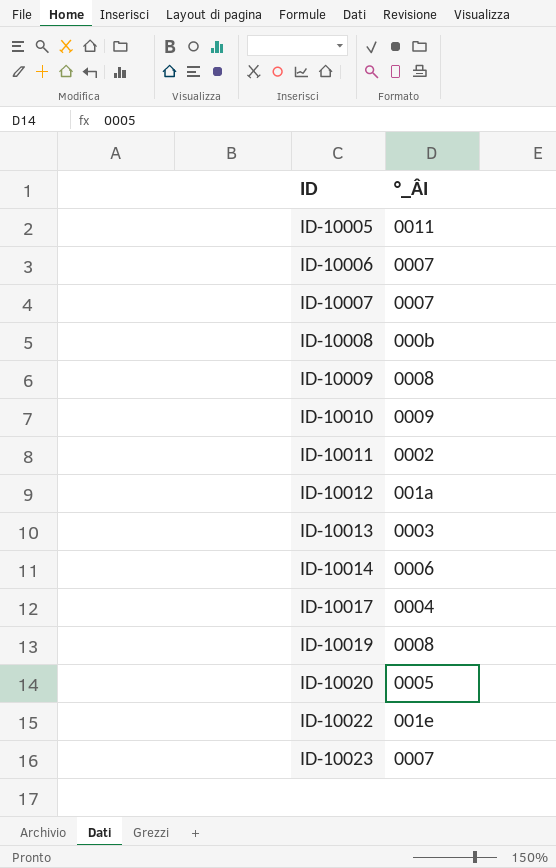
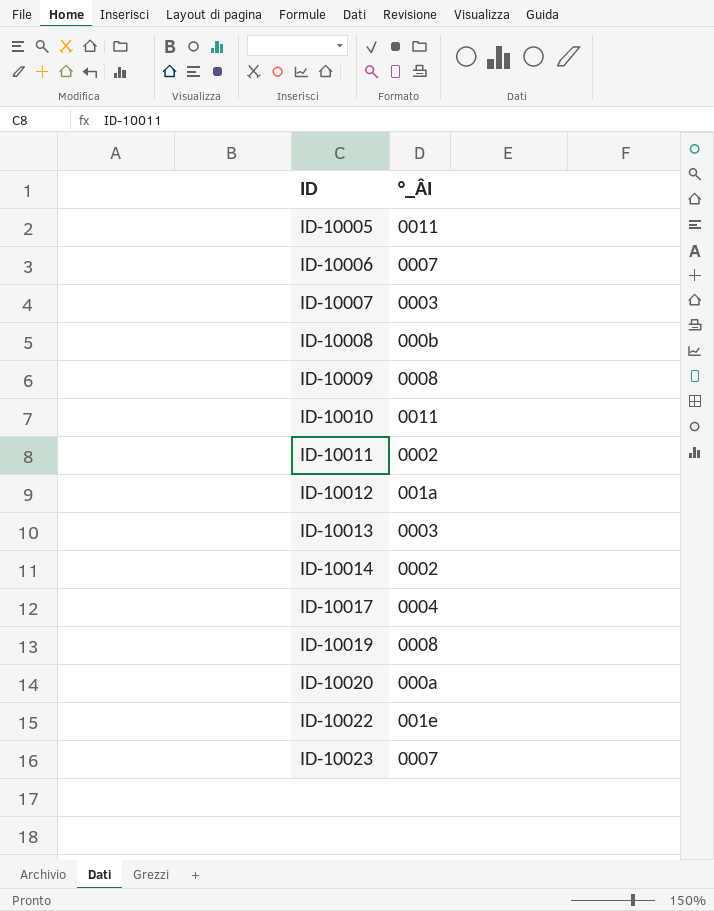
ID-10007 | °_ÂI: 0007 -> 0003
ID-10010 | °_ÂI: 0009 -> 0011
ID-10014 | °_ÂI: 0006 -> 0002
ID-10020 | °_ÂI: 0005 -> 000a

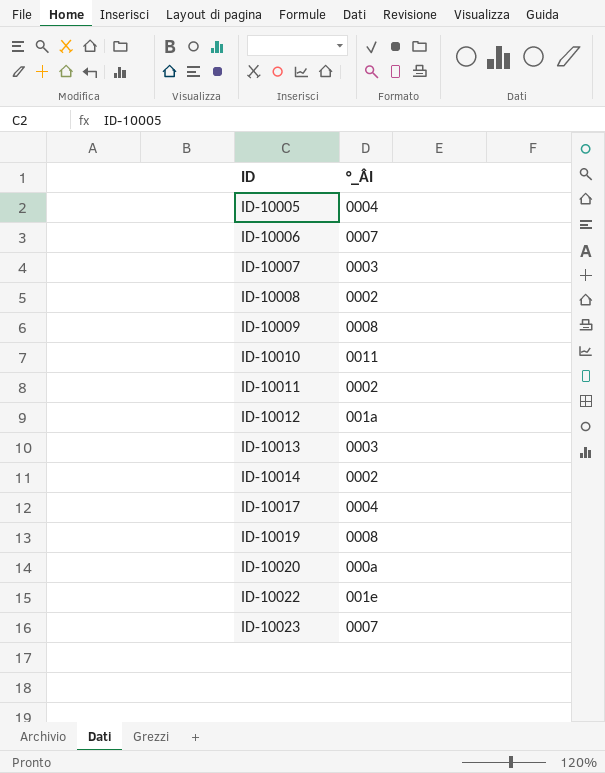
ID-10005 | °_ÂI: 0011 -> 0004
ID-10008 | °_ÂI: 000b -> 0002

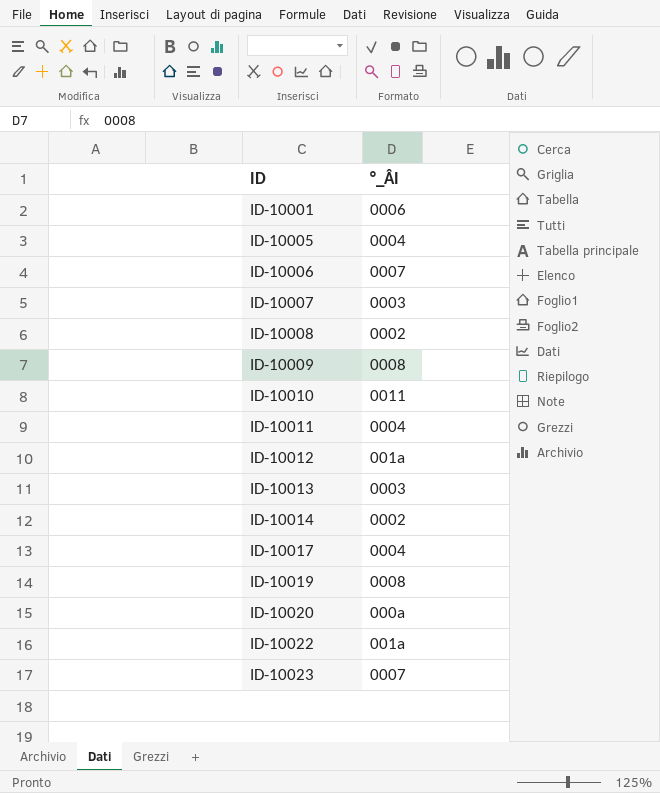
row ID-10001: none -> 0006
ID-10011 | °_ÂI: 0002 -> 0004
ID-10022 | °_ÂI: 001e -> 001a

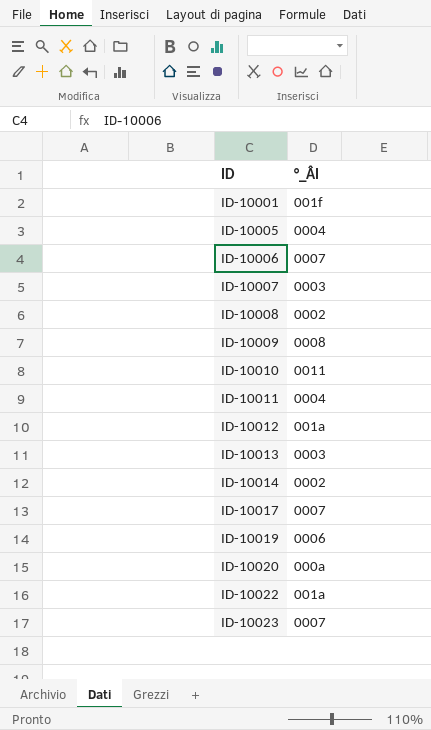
ID-10001 | °_ÂI: 0006 -> 001f
ID-10017 | °_ÂI: 0004 -> 0007
ID-10019 | °_ÂI: 0008 -> 0006

